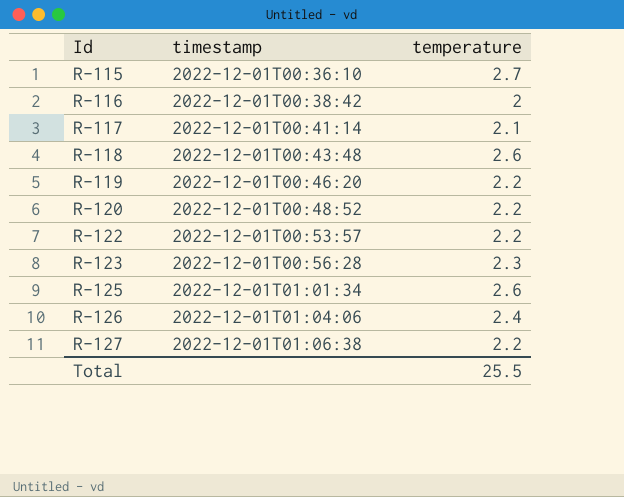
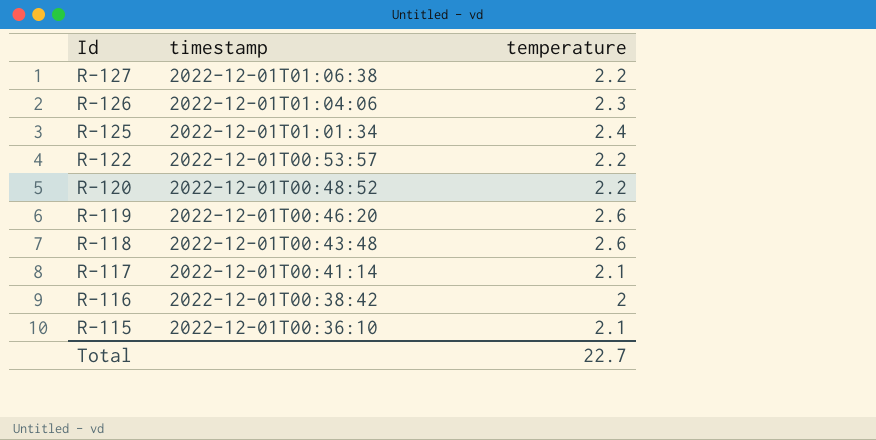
row order: Id ascending -> Id descending
row R-123: 2022-12-01T00:56:28 | 2.3 -> none
R-126 | temperature: 2.4 -> 2.3
R-125 | temperature: 2.6 -> 2.4
R-119 | temperature: 2.2 -> 2.6
R-115 | temperature: 2.7 -> 2.1
Total | temperature: 25.5 -> 22.7

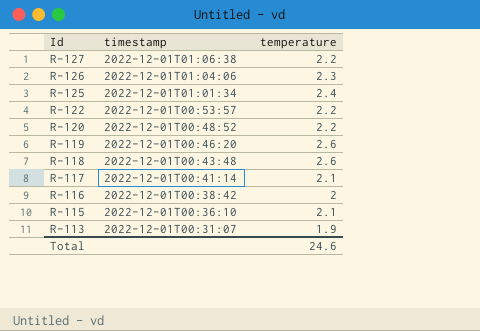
row R-113: none -> 2022-12-01T00:31:07 | 1.9
Total | temperature: 22.7 -> 24.6

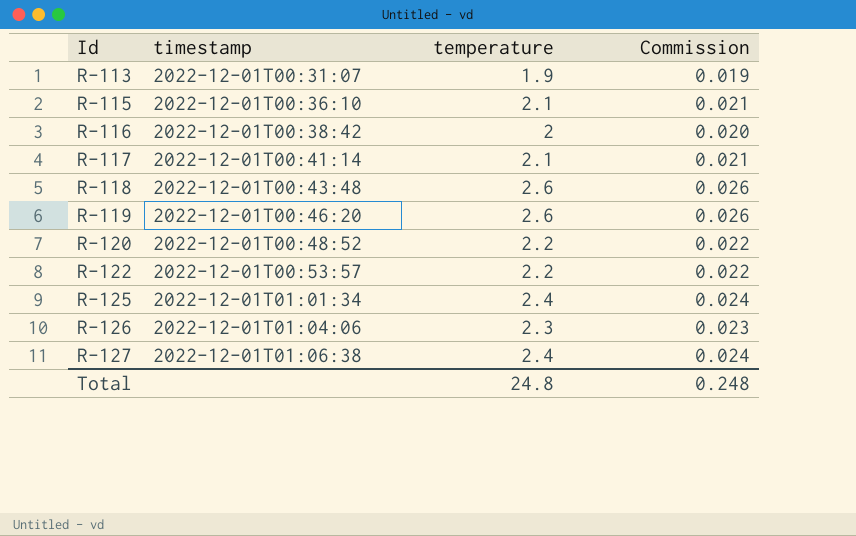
row order: Id descending -> Id ascending
column Commission | formula: none -> [temperature] * 0.01
R-127 | temperature: 2.2 -> 2.4
Total | temperature: 24.6 -> 24.8

